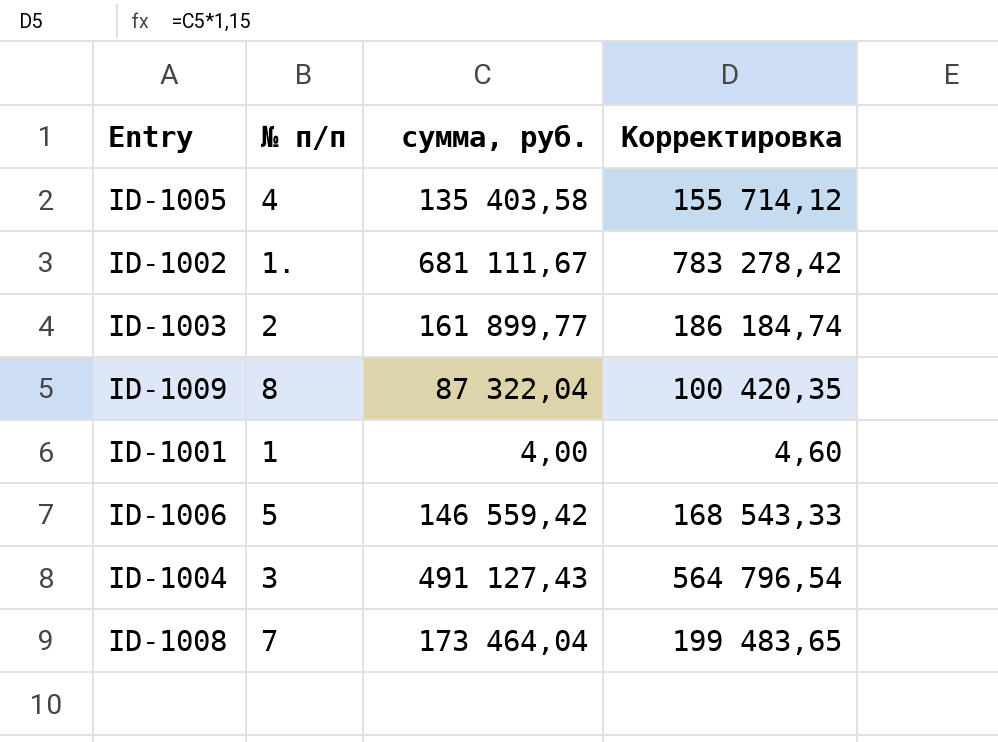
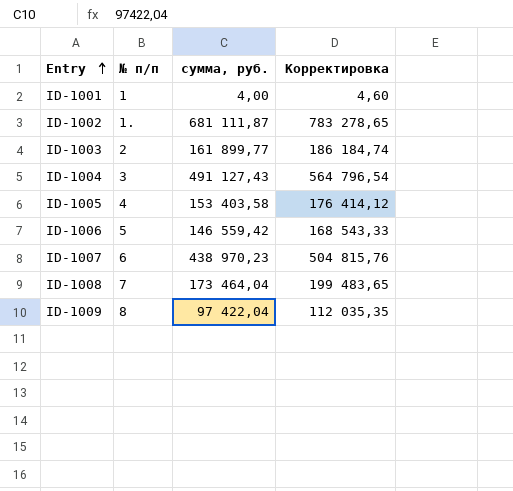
row order: none -> Entry ascending
ID-1002 | сумма, руб.: 681 111,67 -> 681 111,87
ID-1002 | Корректировка: 783 278,42 -> 783 278,65
ID-1005 | сумма, руб.: 135 403,58 -> 153 403,58
ID-1005 | Корректировка: 155 714,12 -> 176 414,12
row ID-1007: none -> 6 | 438 970,23 | 504 815,76
ID-1009 | сумма, руб.: 87 322,04 -> 97 422,04
ID-1009 | Корректировка: 100 420,35 -> 112 035,35

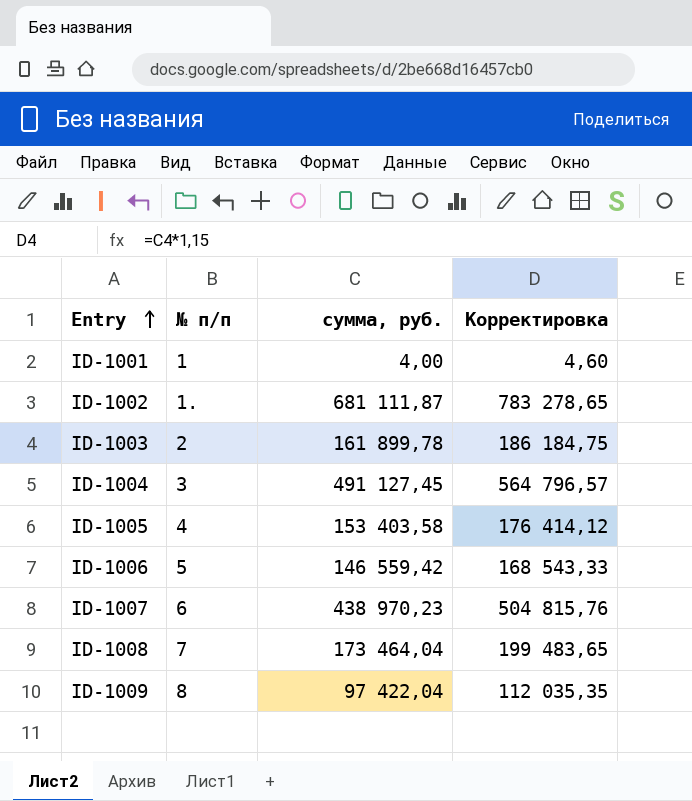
ID-1003 | сумма, руб.: 161 899,77 -> 161 899,78
ID-1003 | Корректировка: 186 184,74 -> 186 184,75
ID-1004 | сумма, руб.: 491 127,43 -> 491 127,45
ID-1004 | Корректировка: 564 796,54 -> 564 796,57

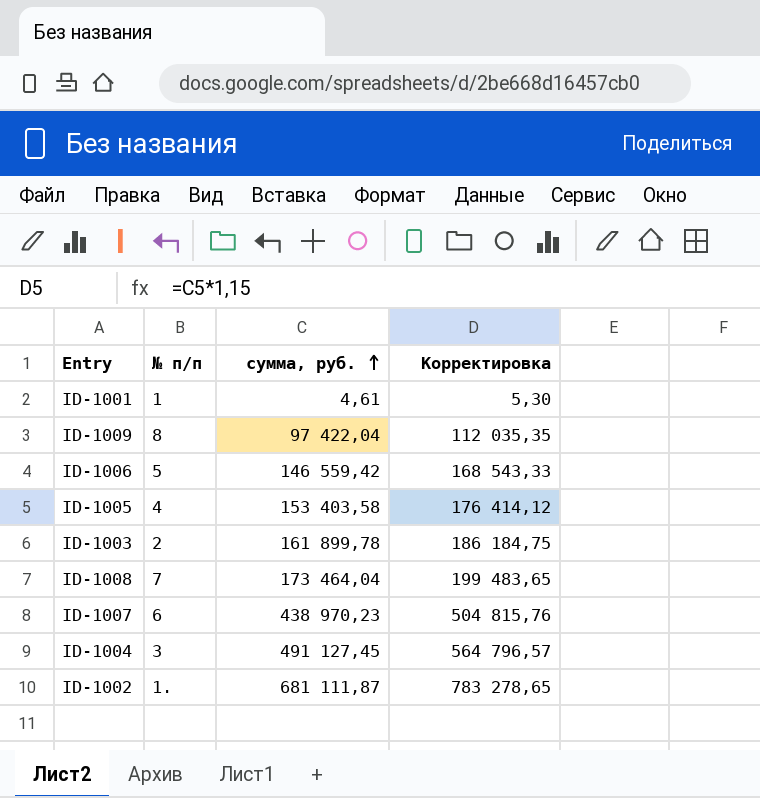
row order: Entry ascending -> сумма, руб. ascending
ID-1001 | сумма, руб.: 4,00 -> 4,61
ID-1001 | Корректировка: 4,60 -> 5,30

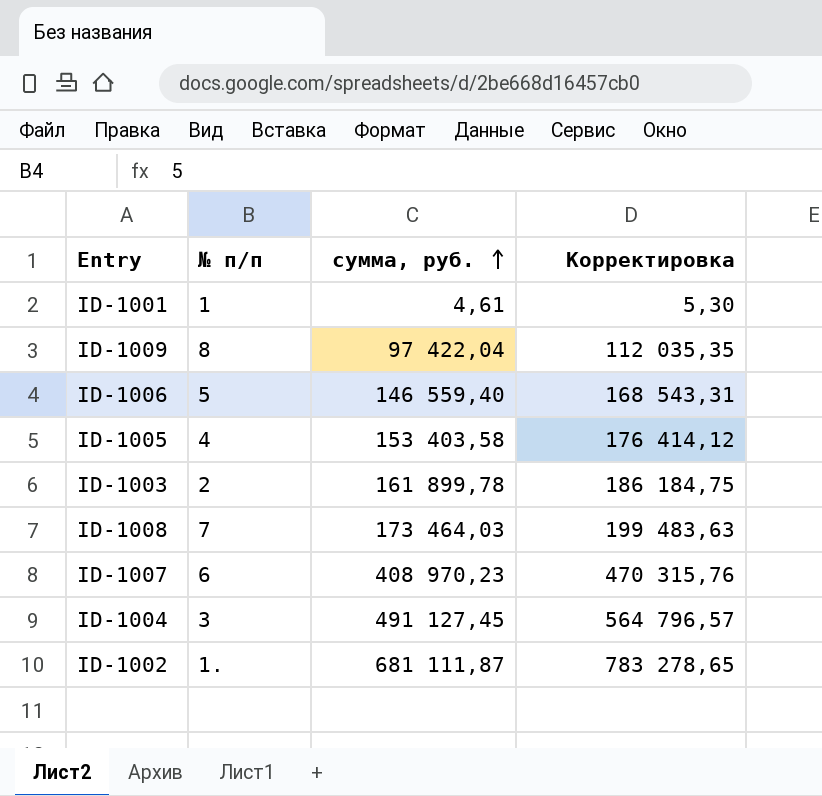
ID-1006 | сумма, руб.: 146 559,42 -> 146 559,40
ID-1006 | Корректировка: 168 543,33 -> 168 543,31
ID-1008 | сумма, руб.: 173 464,04 -> 173 464,03
ID-1008 | Корректировка: 199 483,65 -> 199 483,63
ID-1007 | сумма, руб.: 438 970,23 -> 408 970,23
ID-1007 | Корректировка: 504 815,76 -> 470 315,76

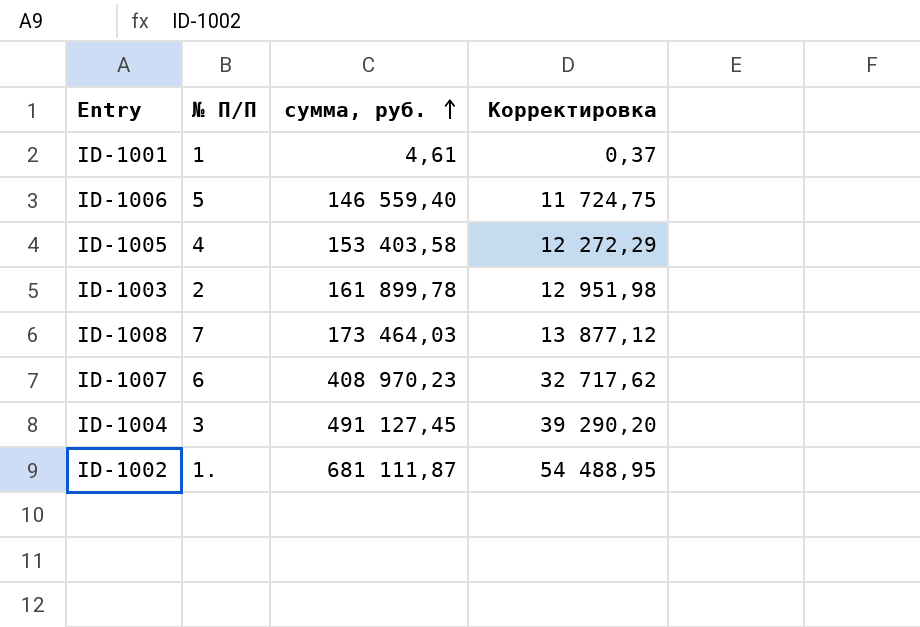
column name: № п/п -> № П/П
column Корректировка | formula: [сумма, руб.] * 1,15 -> [сумма, руб.] * 0,08
row ID-1009: 8 | 97 422,04 | 112 035,35 -> none

